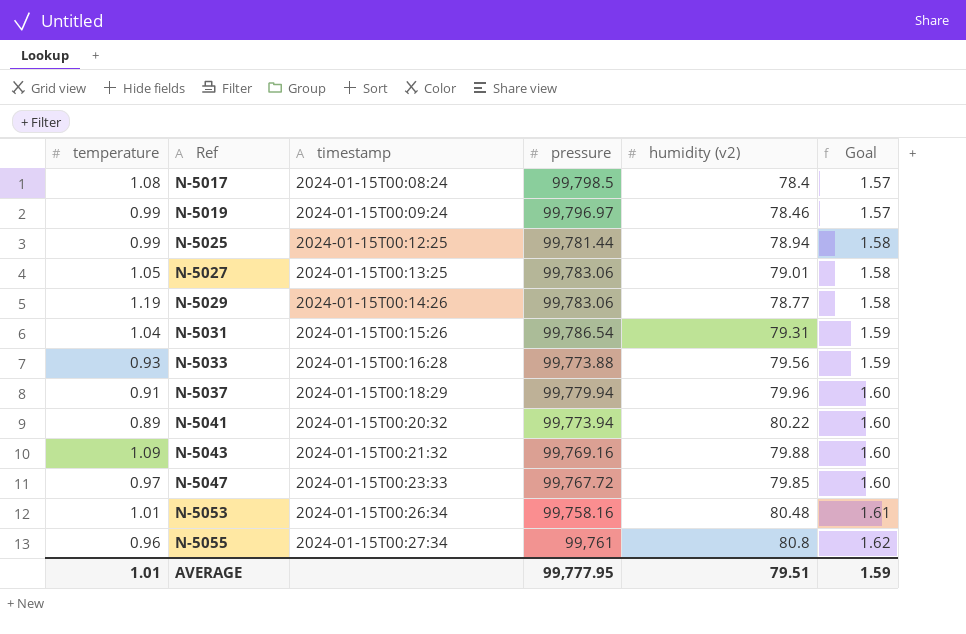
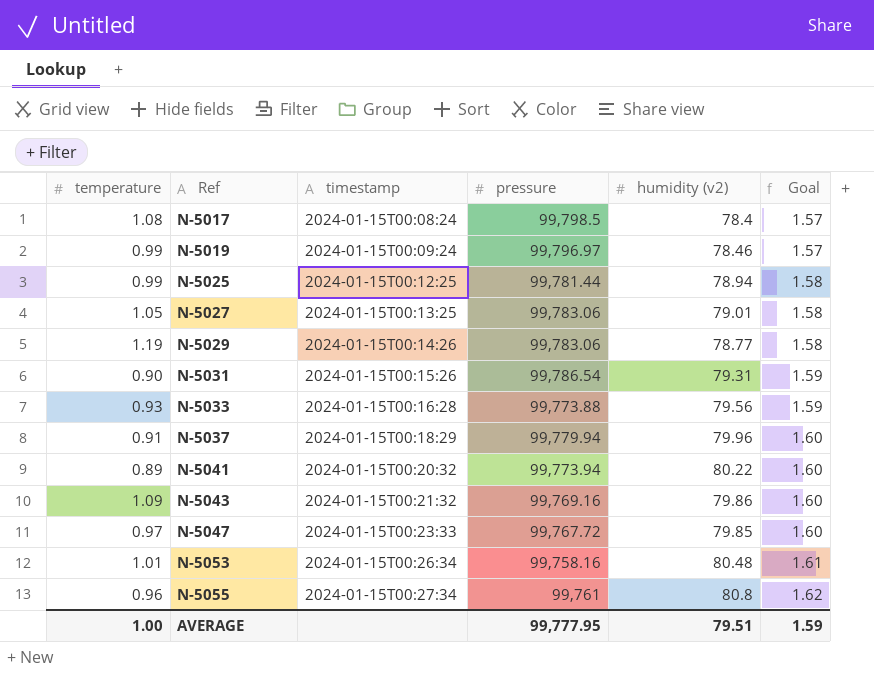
N-5031 | temperature: 1.04 -> 0.90
N-5043 | humidity (v2): 79.88 -> 79.86
AVERAGE | temperature: 1.01 -> 1.00

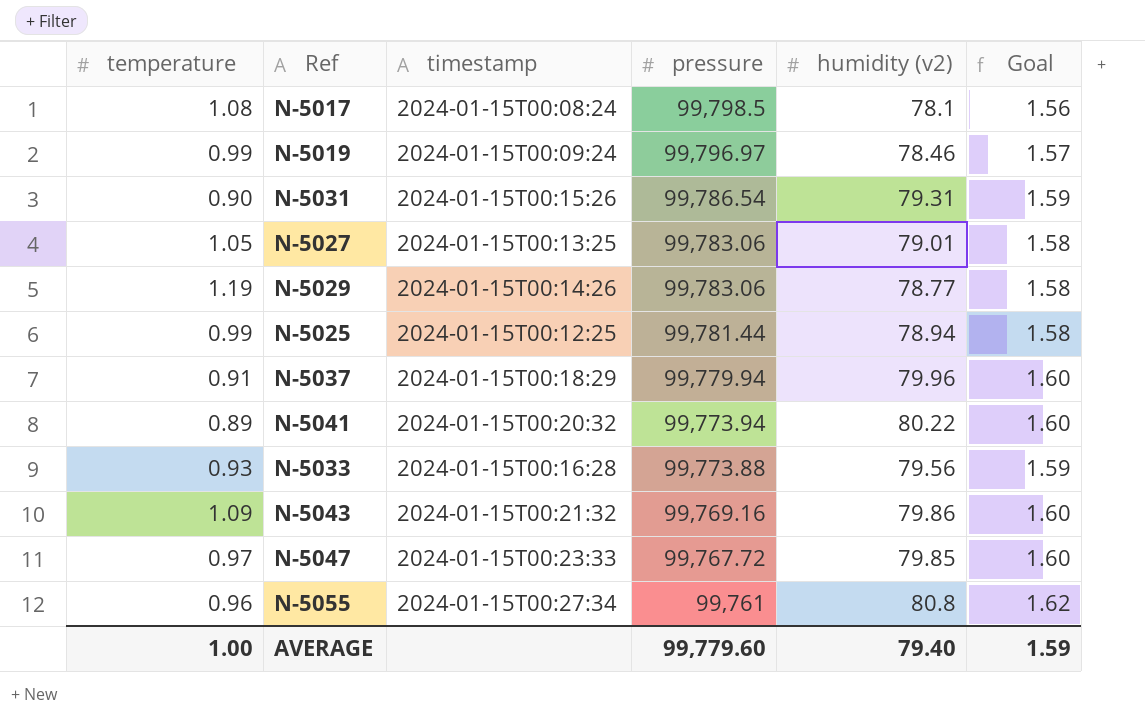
row order: Ref ascending -> pressure descending
row N-5053: 1.01 | 2024-01-15T00:26:34 | 99,758.16 | 80.48 | 1.61 -> none
N-5017 | humidity (v2): 78.4 -> 78.1
N-5017 | Goal: 1.57 -> 1.56
AVERAGE | pressure: 99,777.95 -> 99,779.60
AVERAGE | humidity (v2): 79.51 -> 79.40

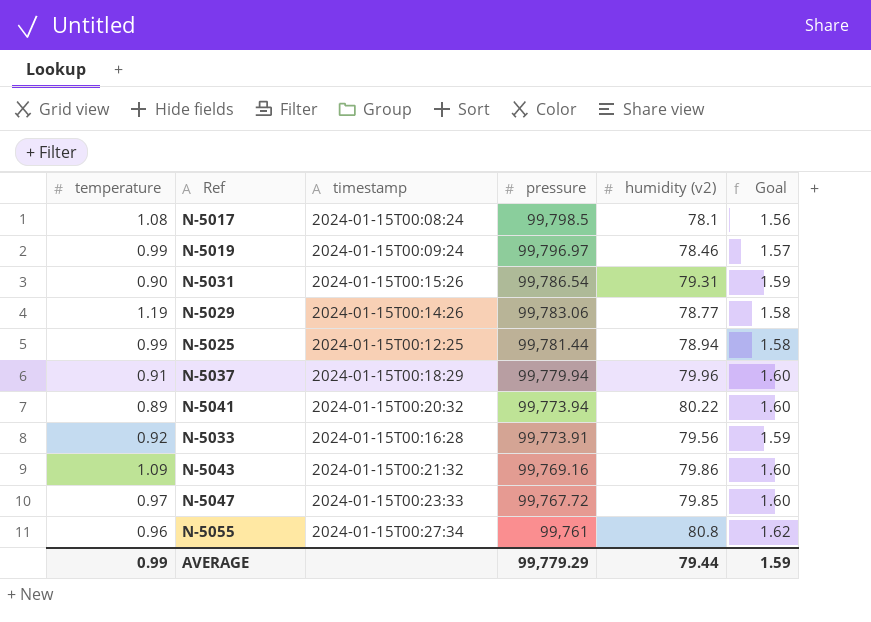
row N-5027: 1.05 | 2024-01-15T00:13:25 | 99,783.06 | 79.01 | 1.58 -> none
N-5033 | temperature: 0.93 -> 0.92
N-5033 | pressure: 99,773.88 -> 99,773.91
AVERAGE | temperature: 1.00 -> 0.99
AVERAGE | pressure: 99,779.60 -> 99,779.29
AVERAGE | humidity (v2): 79.40 -> 79.44

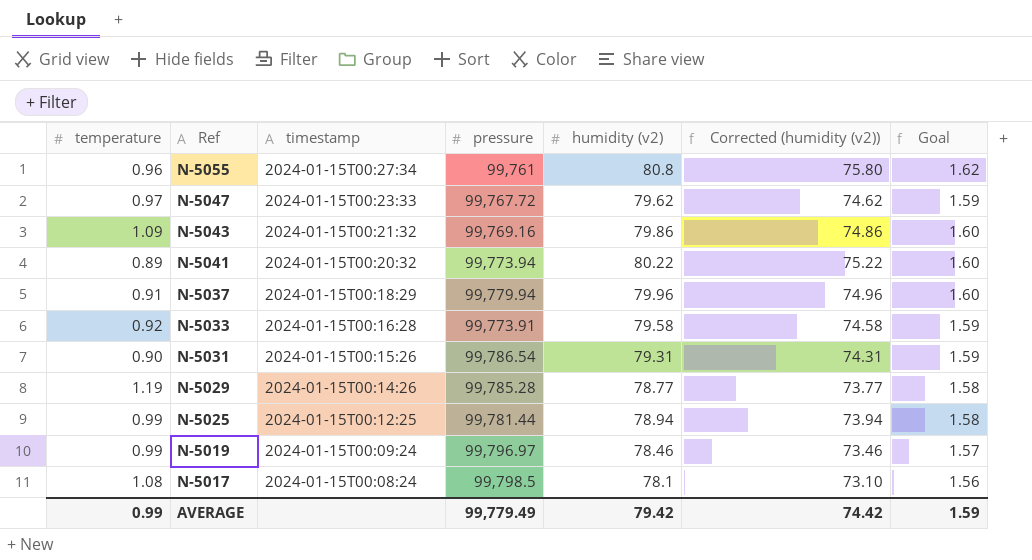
row order: pressure descending -> Ref descending
column Corrected (humidity (v2)) | formula: none -> [humidity (v2)] - 5
N-5047 | humidity (v2): 79.85 -> 79.62
N-5047 | Goal: 1.60 -> 1.59
N-5033 | humidity (v2): 79.56 -> 79.58
N-5029 | pressure: 99,783.06 -> 99,785.28
AVERAGE | pressure: 99,779.29 -> 99,779.49
AVERAGE | humidity (v2): 79.44 -> 79.42

